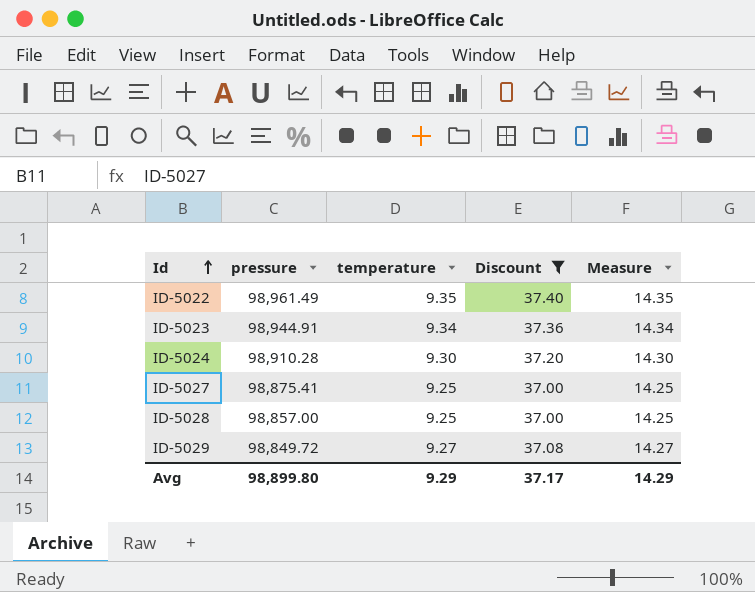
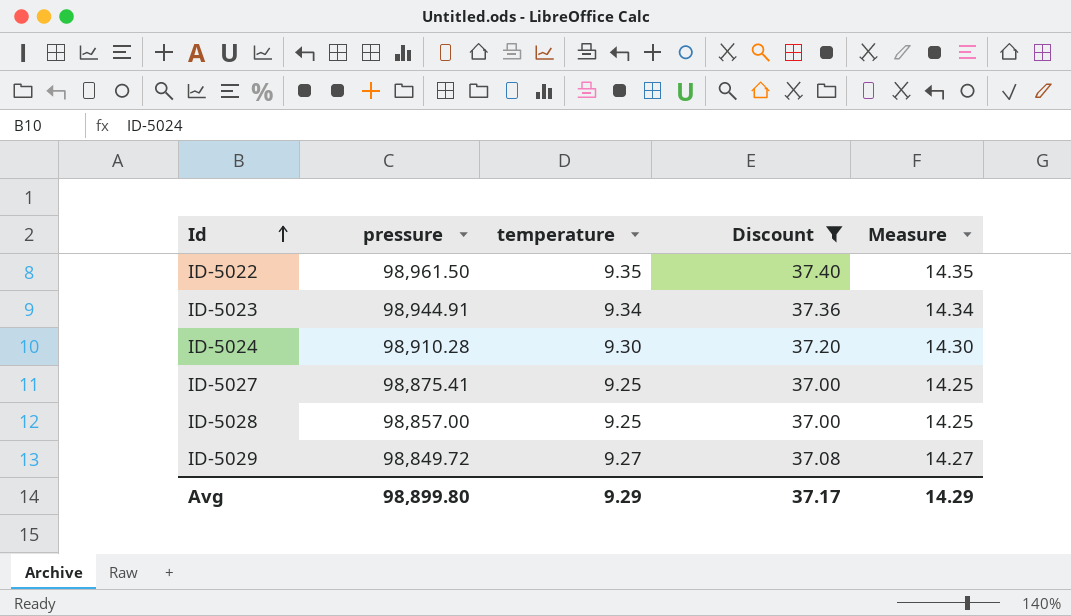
ID-5022 | pressure: 98,961.49 -> 98,961.50

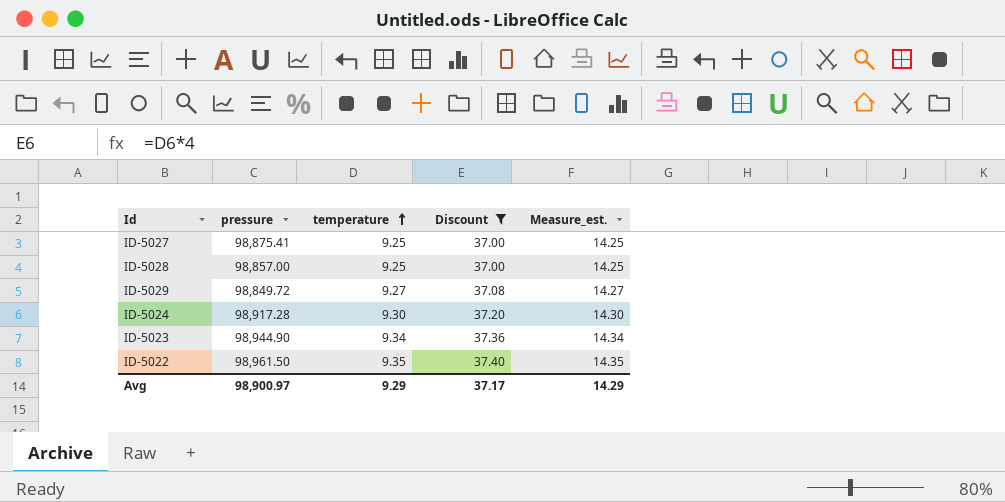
row order: Id ascending -> temperature ascending
column name: Measure -> Measure_est.
ID-5024 | pressure: 98,910.28 -> 98,917.28
ID-5023 | pressure: 98,944.91 -> 98,944.90
Avg | pressure: 98,899.80 -> 98,900.97

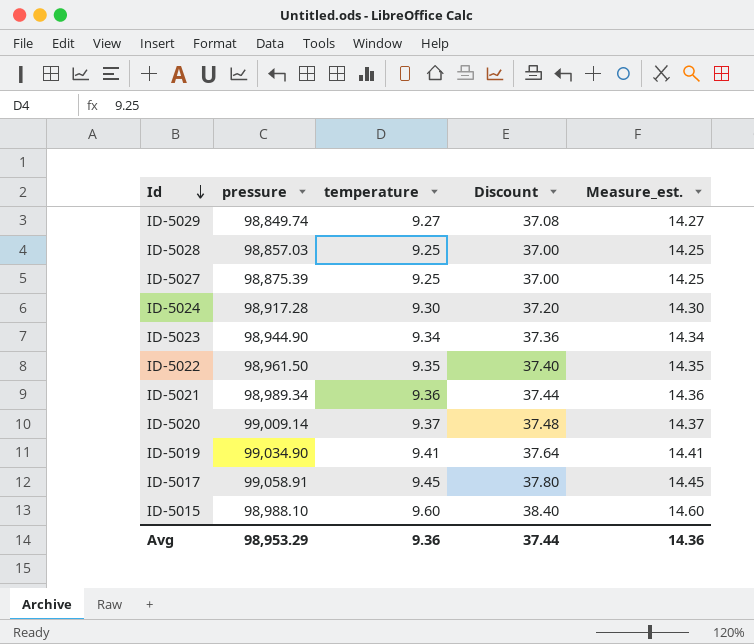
filter: Discount <= 37.40 -> none
row order: temperature ascending -> Id descending
ID-5029 | pressure: 98,849.72 -> 98,849.74
ID-5028 | pressure: 98,857.00 -> 98,857.03
ID-5027 | pressure: 98,875.41 -> 98,875.39
Avg | pressure: 98,900.97 -> 98,953.29
Avg | temperature: 9.29 -> 9.36
Avg | Discount: 37.17 -> 37.44
Avg | Measure_est.: 14.29 -> 14.36

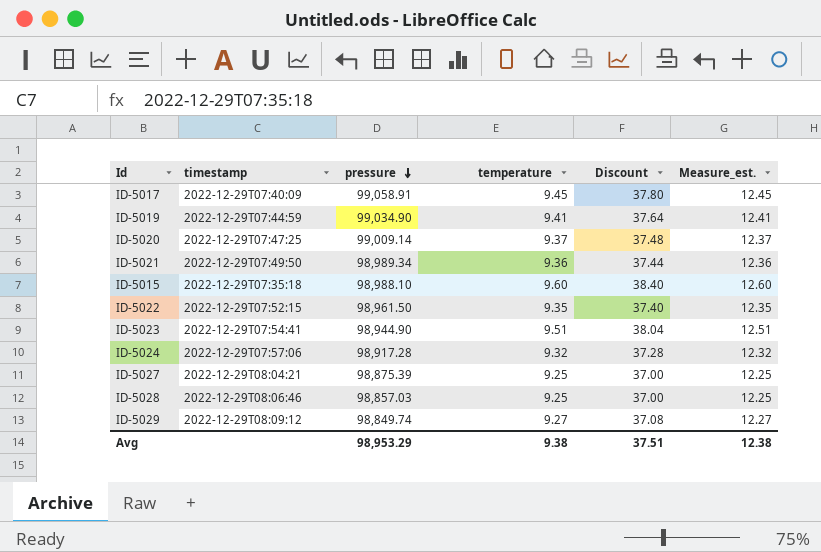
row order: Id descending -> pressure descending
column timestamp | position: none -> 2
column Measure_est. | formula: [temperature] + 5 -> [temperature] + 3
ID-5023 | temperature: 9.34 -> 9.51
ID-5023 | Discount: 37.36 -> 38.04
ID-5024 | temperature: 9.30 -> 9.32
ID-5024 | Discount: 37.20 -> 37.28
Avg | temperature: 9.36 -> 9.38
Avg | Discount: 37.44 -> 37.51
Avg | Measure_est.: 14.36 -> 12.38

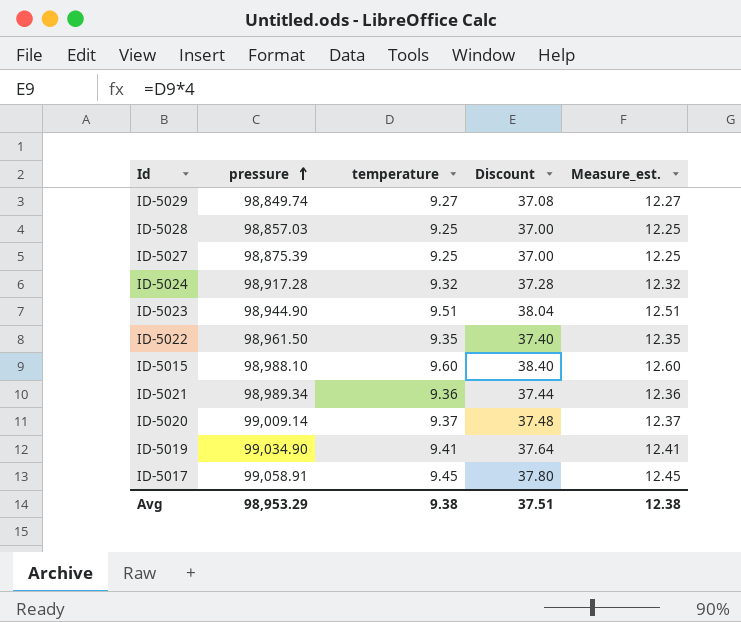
row order: pressure descending -> pressure ascending
column timestamp | position: 2 -> none

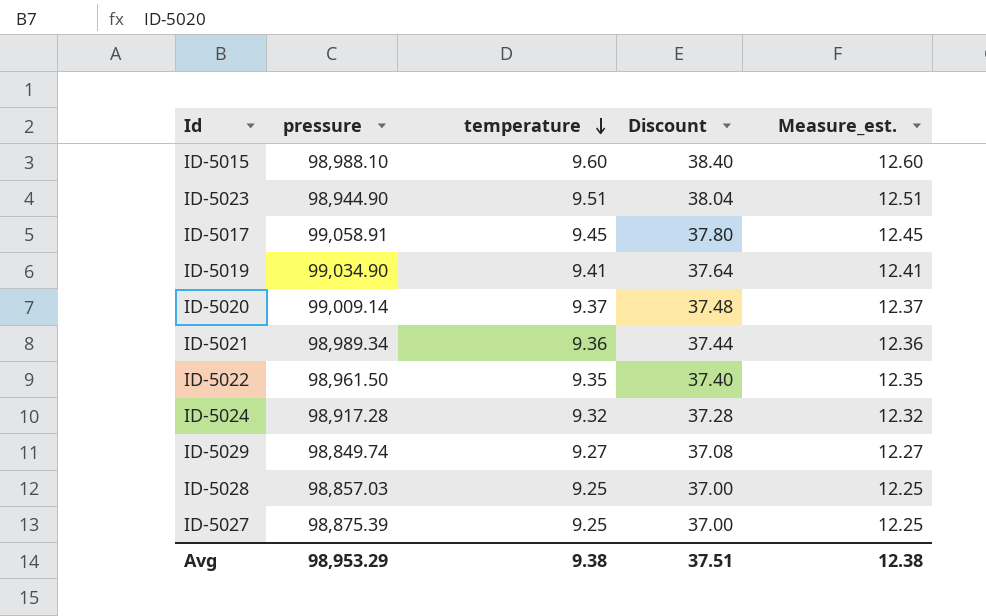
row order: pressure ascending -> temperature descending

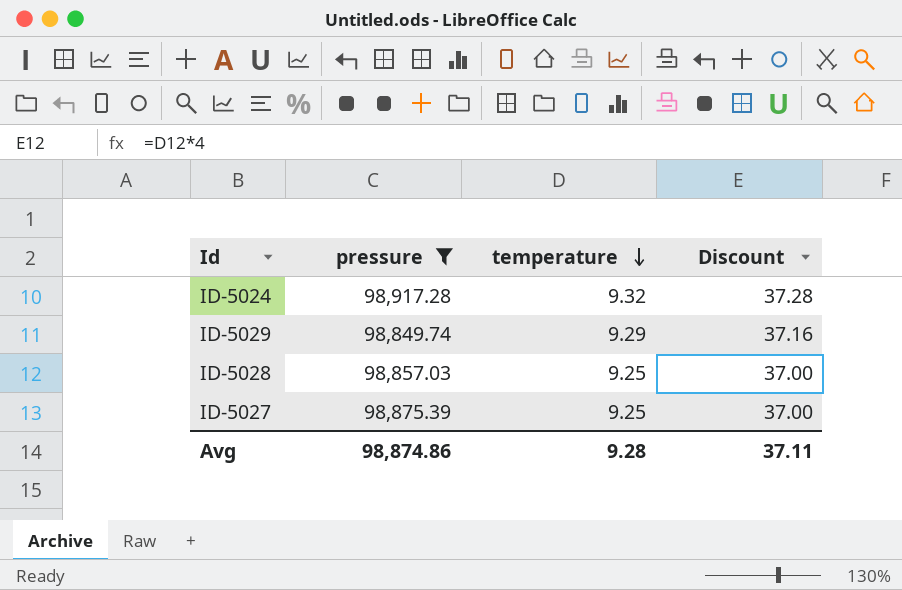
filter: none -> pressure <= 98,917.28
column Measure_est. | formula: [temperature] + 3 -> none
ID-5029 | temperature: 9.27 -> 9.29
ID-5029 | Discount: 37.08 -> 37.16
Avg | pressure: 98,953.29 -> 98,874.86
Avg | temperature: 9.38 -> 9.28
Avg | Discount: 37.51 -> 37.11

